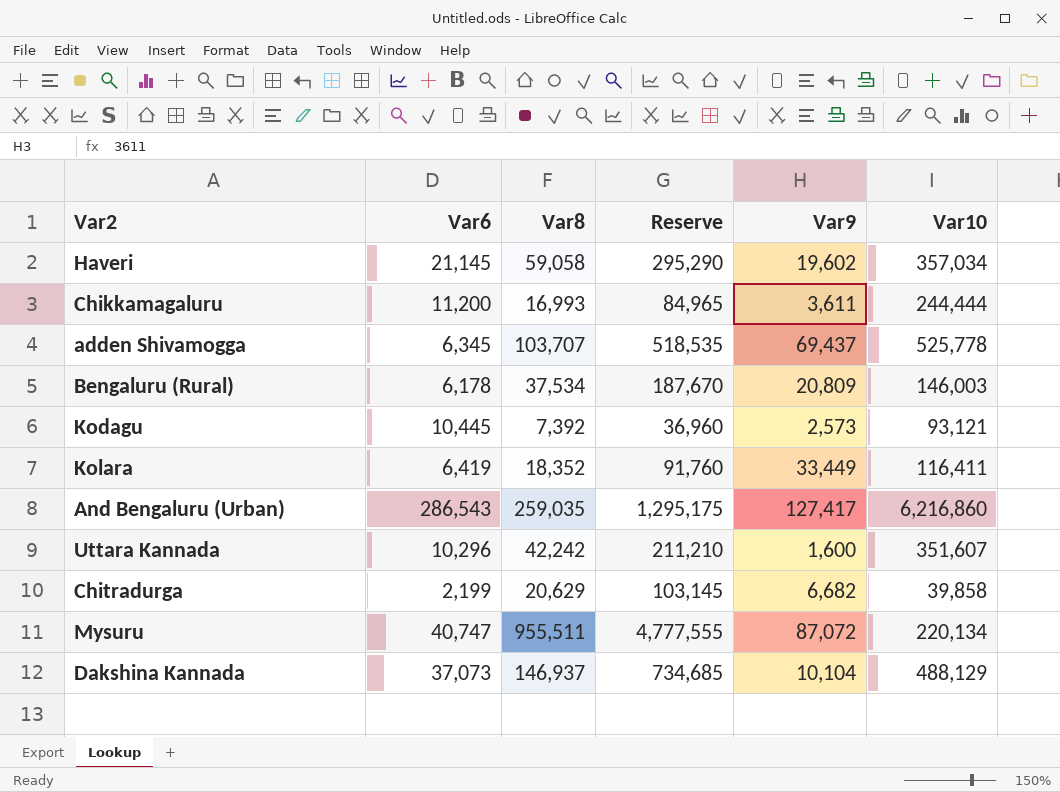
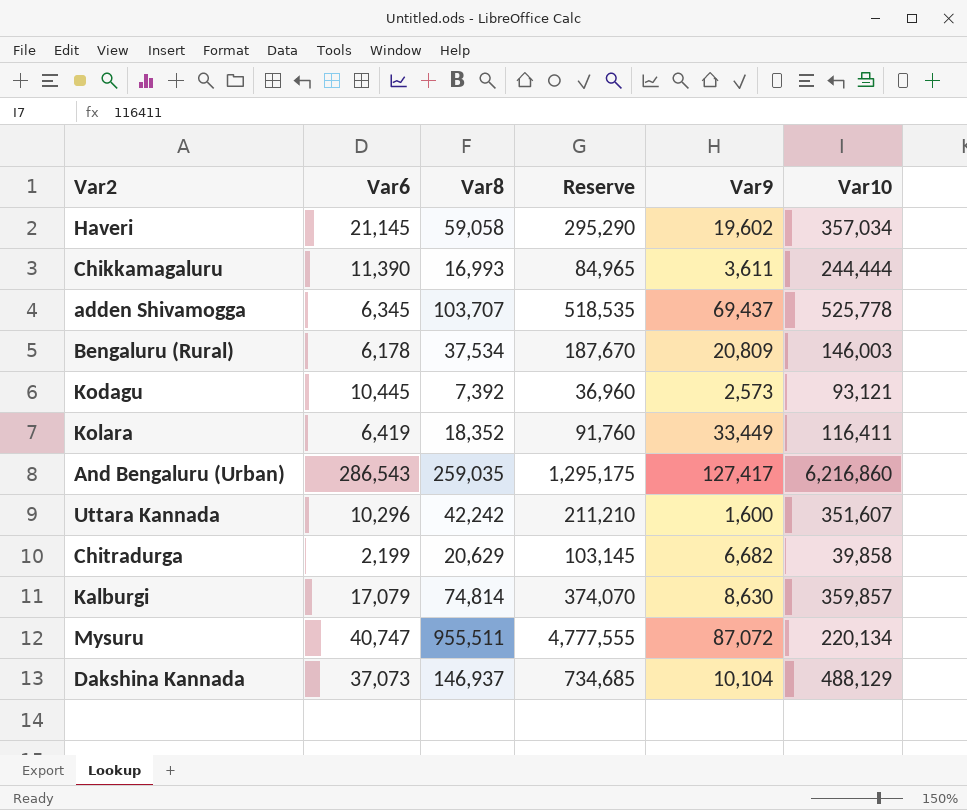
Chikkamagaluru | Var6: 11,200 -> 11,390
row Kalburgi: none -> 17,079 | 74,814 | 374,070 | 8,630 | 359,857

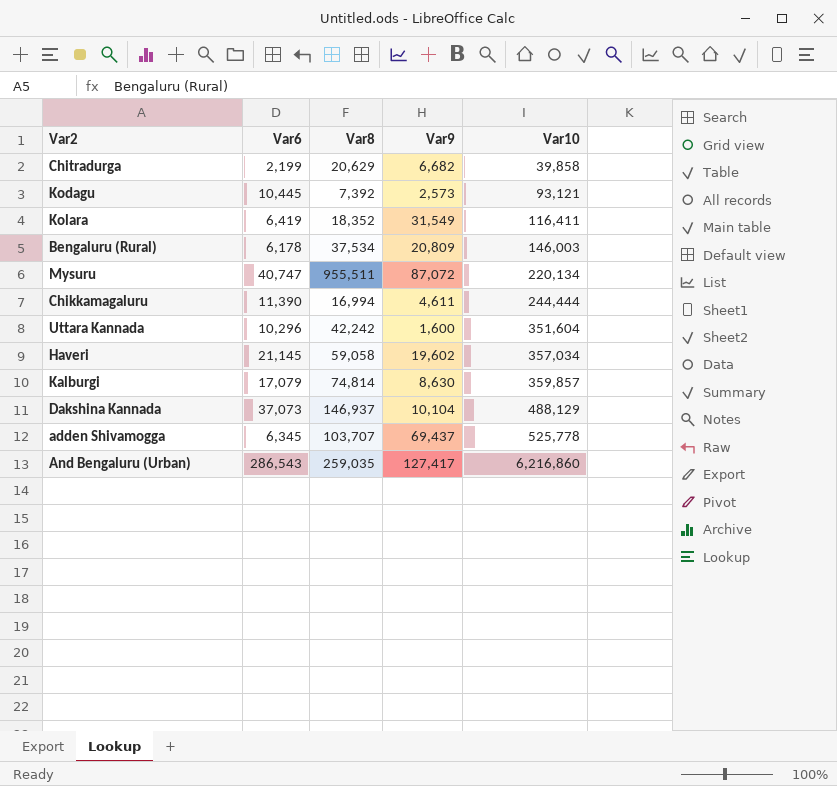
row order: none -> Var10 ascending
column Reserve | formula: [Var8] * 5 -> none
Kolara | Var9: 33,449 -> 31,549
Chikkamagaluru | Var8: 16,993 -> 16,994
Chikkamagaluru | Var9: 3,611 -> 4,611
Uttara Kannada | Var10: 351,607 -> 351,604

